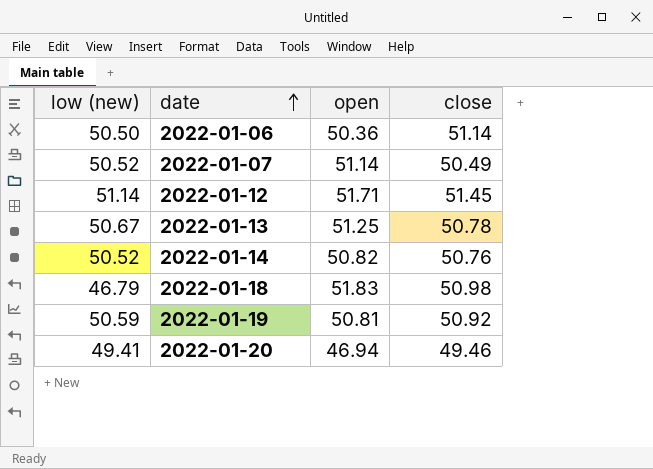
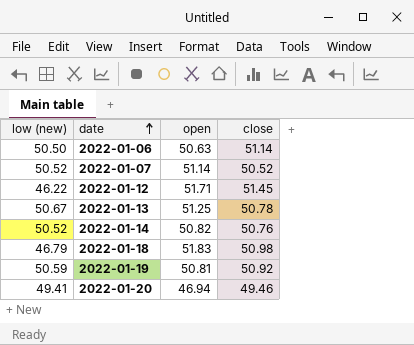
2022-01-06 | open: 50.36 -> 50.63
2022-01-07 | close: 50.49 -> 50.52
2022-01-12 | low (new): 51.14 -> 46.22

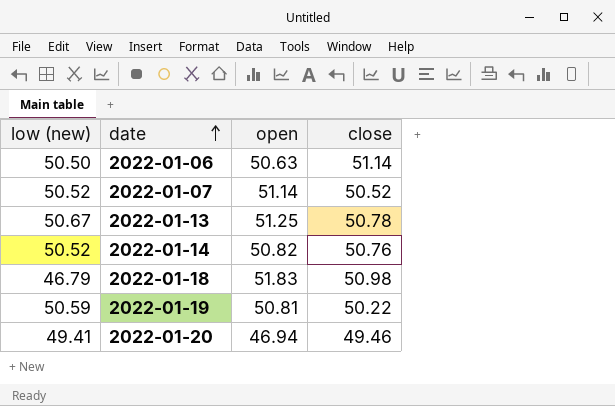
row 2022-01-12: 46.22 | 51.71 | 51.45 -> none
2022-01-19 | close: 50.92 -> 50.22

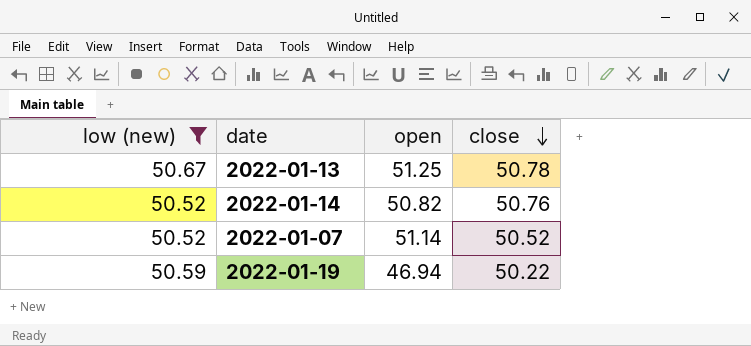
filter: none -> low (new) >= 50.52
row order: date ascending -> close descending
2022-01-19 | open: 50.81 -> 46.94

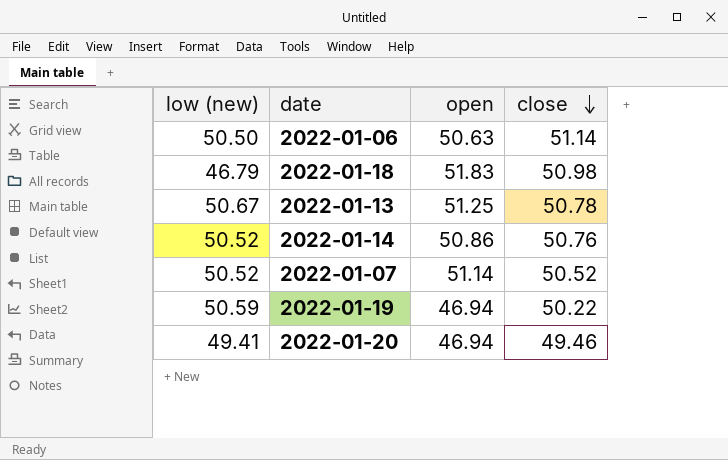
filter: low (new) >= 50.52 -> none
2022-01-14 | open: 50.82 -> 50.86

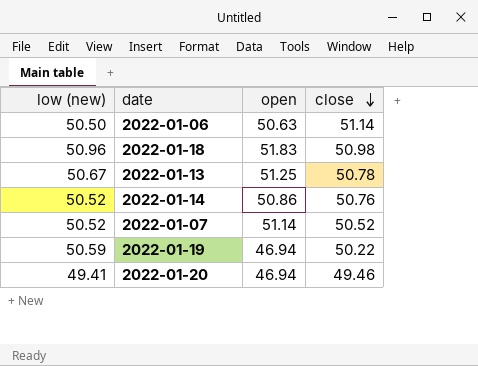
2022-01-18 | low (new): 46.79 -> 50.96

